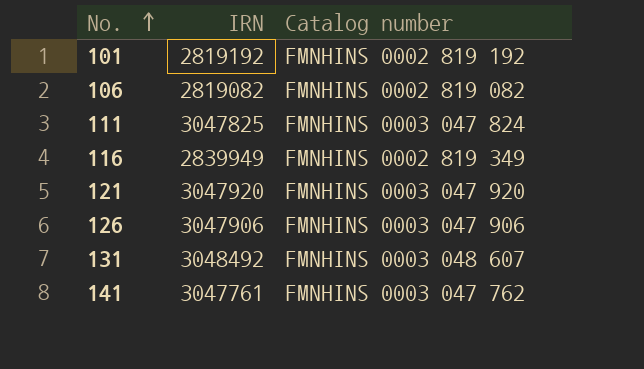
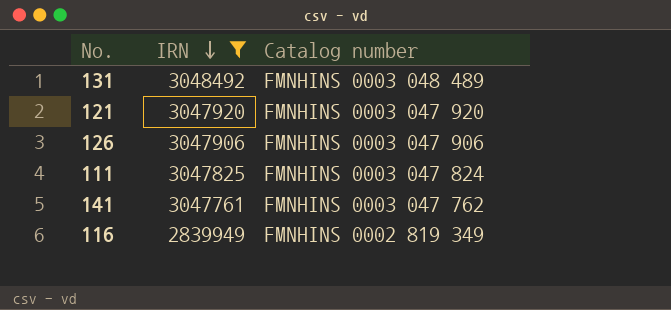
filter: none -> IRN >= 2839949
row order: No. ascending -> IRN descending
131 | Catalog number: FMNHINS 0003 048 607 -> FMNHINS 0003 048 489

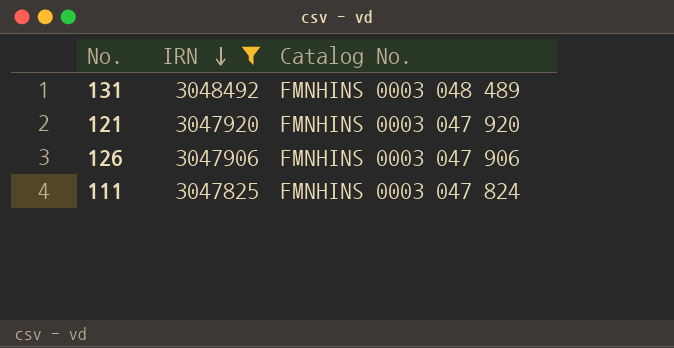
column name: Catalog number -> Catalog No.
row 141: 3047761 | FMNHINS 0003 047 762 -> none
row 116: 2839949 | FMNHINS 0002 819 349 -> none

